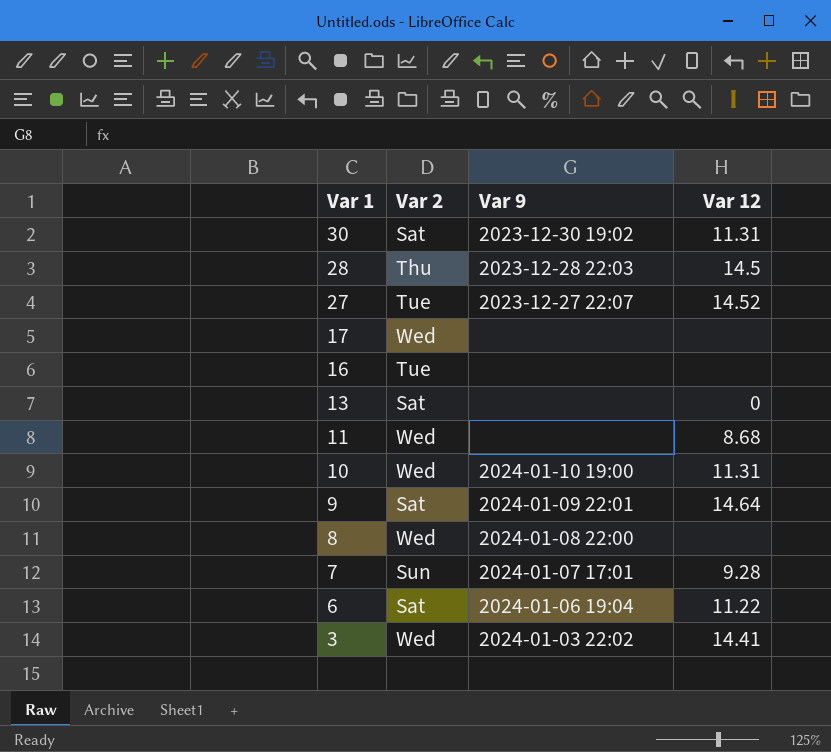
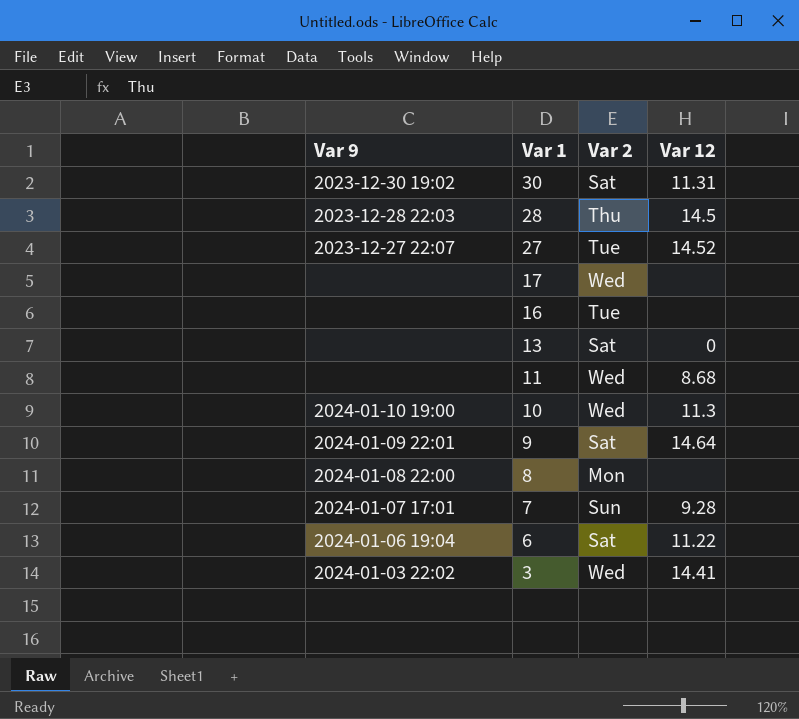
column Var 9 | position: 3 -> 1
10 | Var 12: 11.31 -> 11.3
8 | Var 2: Wed -> Mon

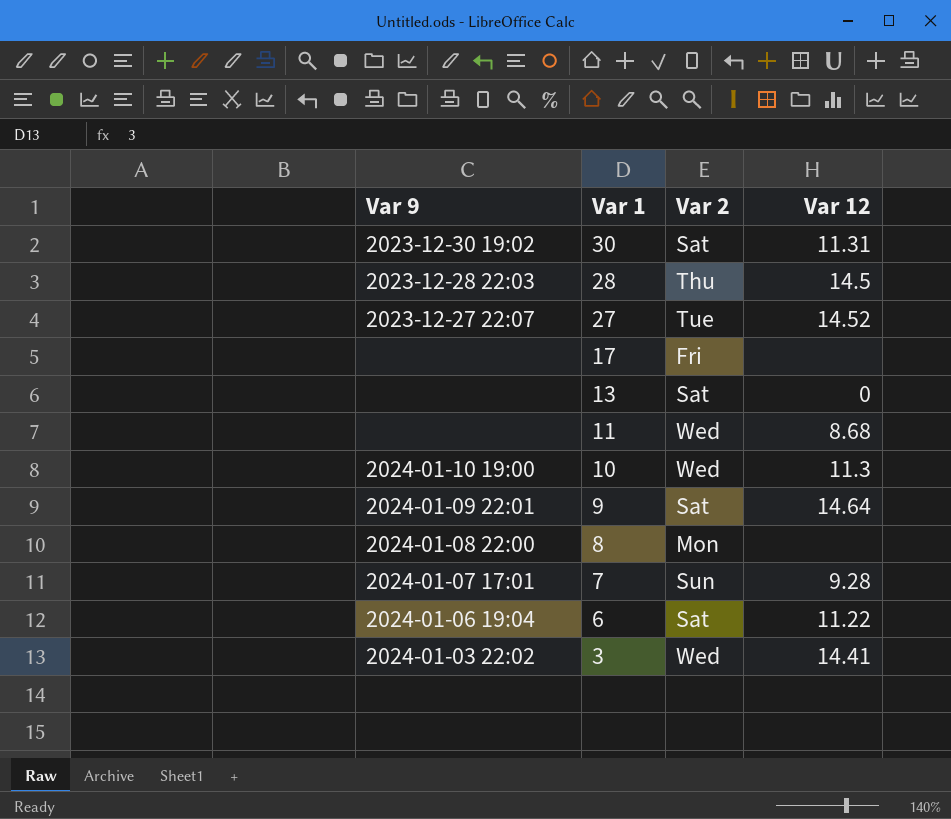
row 16: none | Tue | none -> none
17 | Var 2: Wed -> Fri

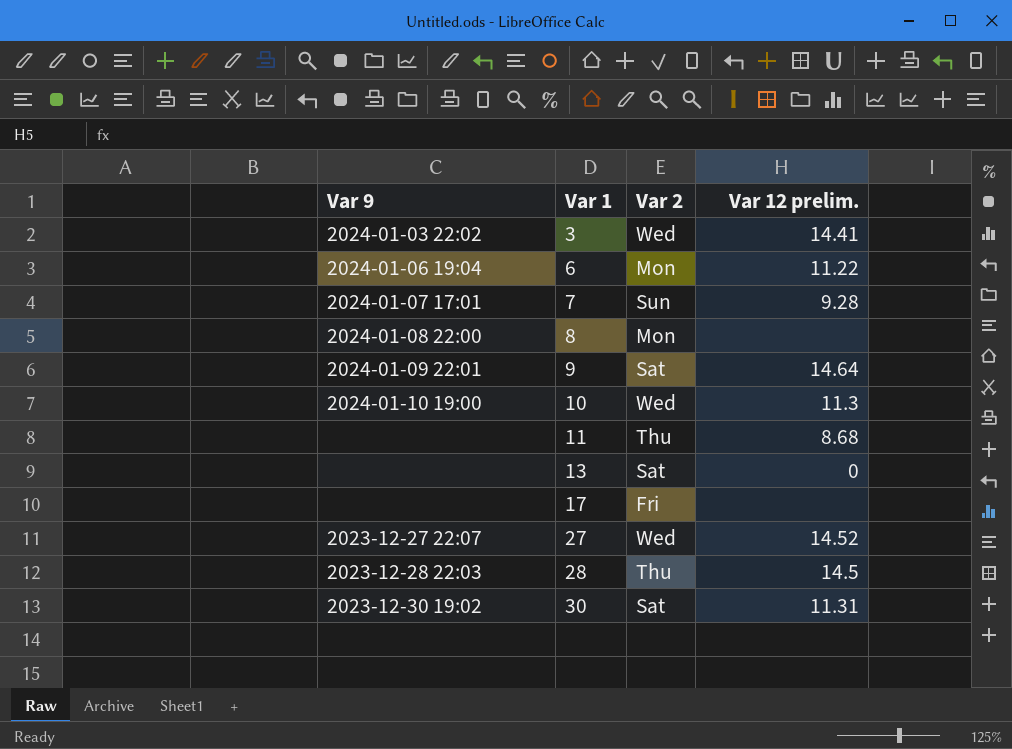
row order: Var 1 descending -> Var 1 ascending
column name: Var 12 -> Var 12 prelim.
6 | Var 2: Sat -> Mon
11 | Var 2: Wed -> Thu
27 | Var 2: Tue -> Wed

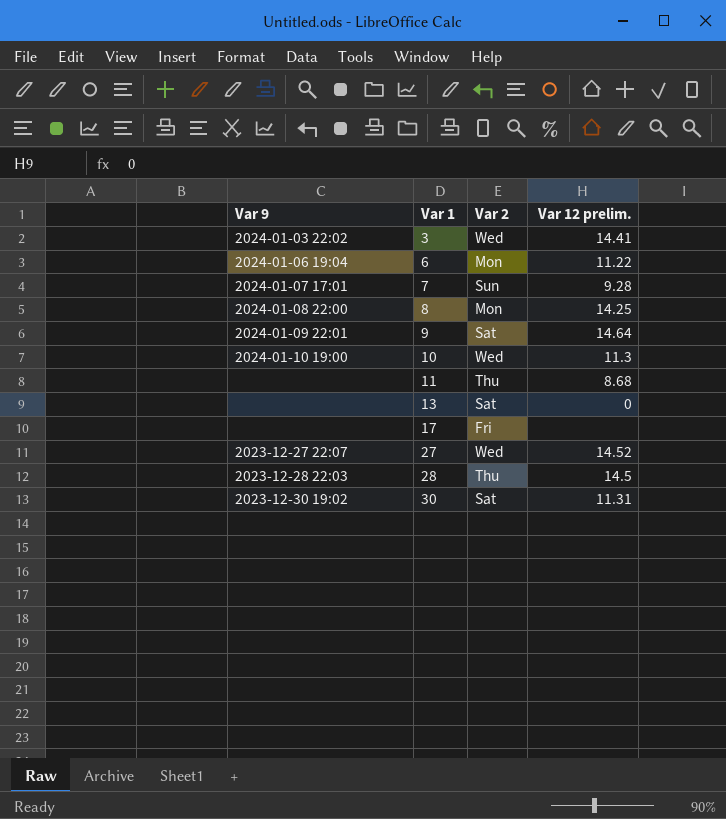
8 | Var 12 prelim.: none -> 14.25

